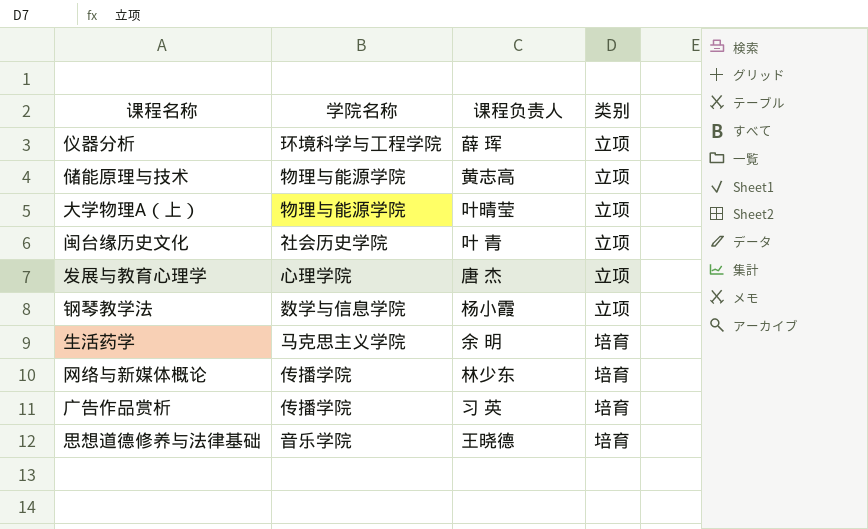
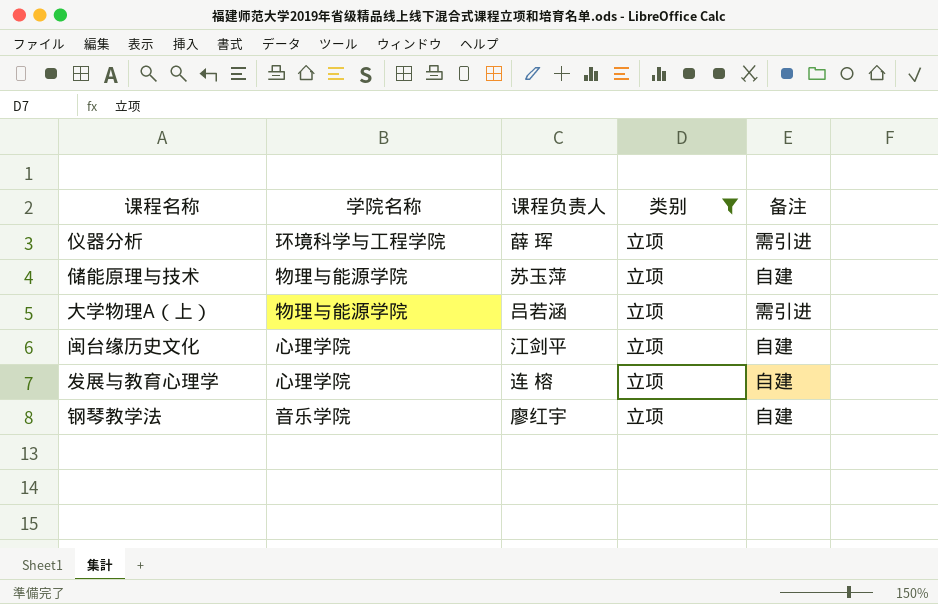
filter: none -> 类别 = 立项
column 备注 | position: none -> 5
储能原理与技术 | 课程负责人: 黄志高 -> 苏玉萍
大学物理A（上） | 课程负责人: 叶晴莹 -> 吕若涵
闽台缘历史文化 | 学院名称: 社会历史学院 -> 心理学院
闽台缘历史文化 | 课程负责人: 叶 青 -> 江剑平
发展与教育心理学 | 课程负责人: 唐 杰 -> 连 榕
钢琴教学法 | 学院名称: 数学与信息学院 -> 音乐学院
钢琴教学法 | 课程负责人: 杨小霞 -> 廖红宇

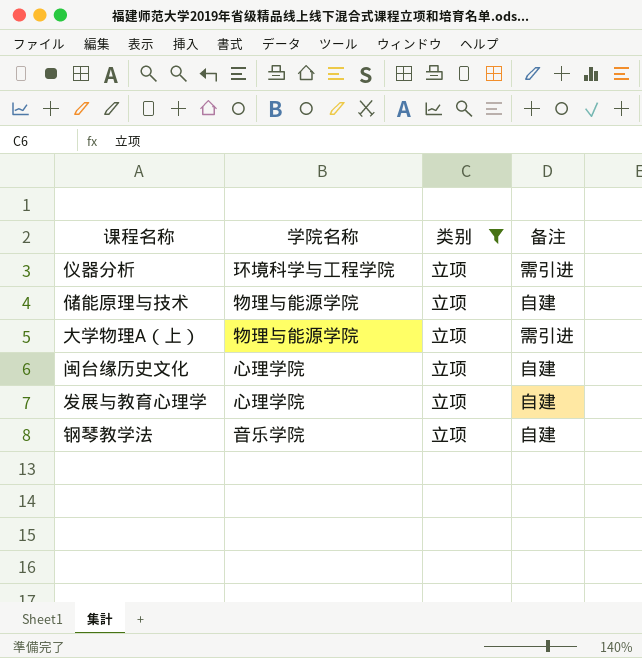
column 课程负责人 | position: 3 -> none

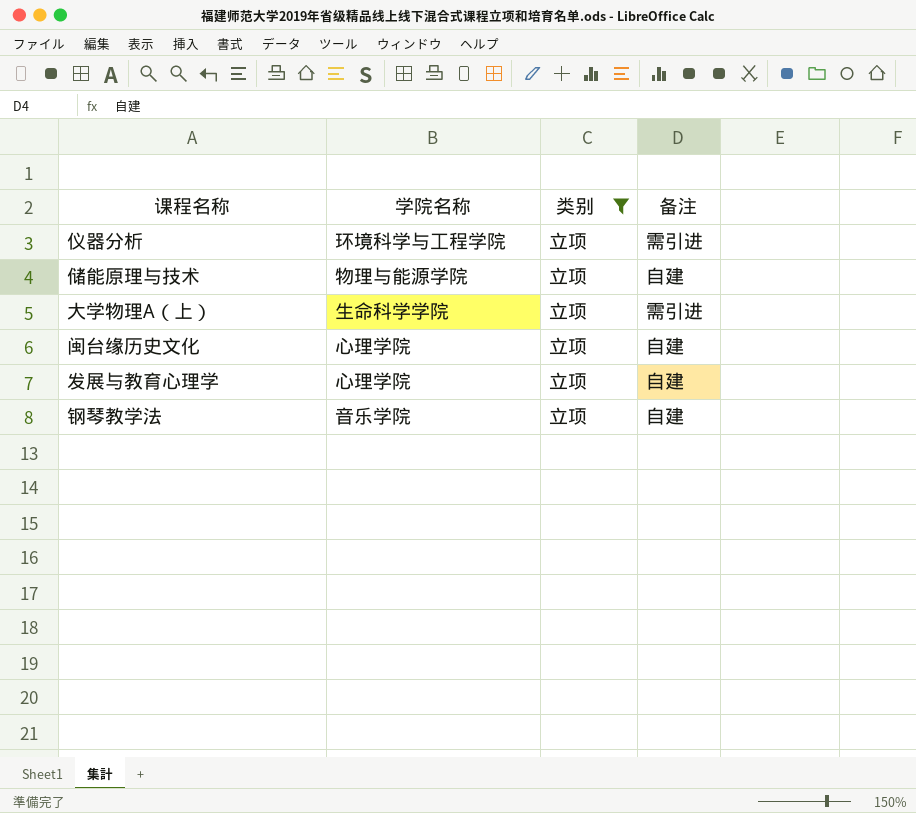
大学物理A（上） | 学院名称: 物理与能源学院 -> 生命科学学院

